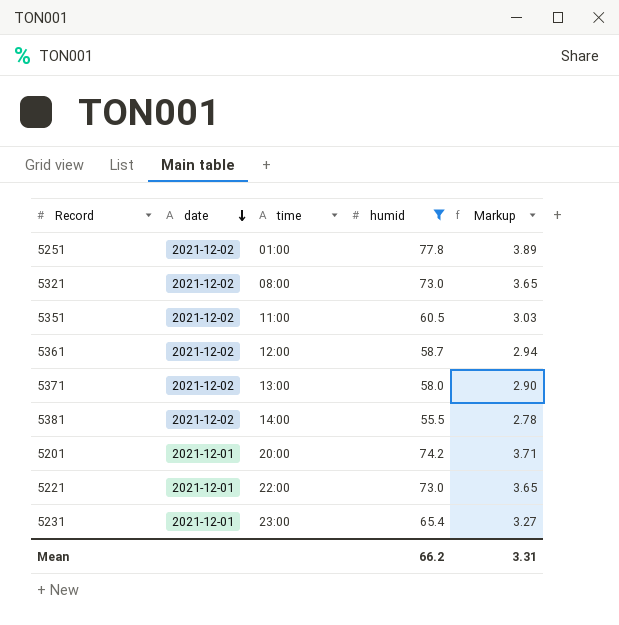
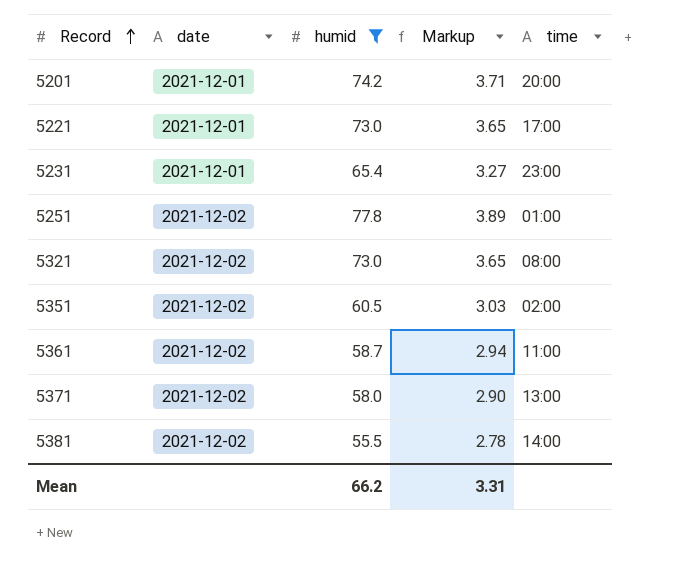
row order: date descending -> Record ascending
column time | position: 3 -> 5
5221 | time: 22:00 -> 17:00
5351 | time: 11:00 -> 02:00
5361 | time: 12:00 -> 11:00

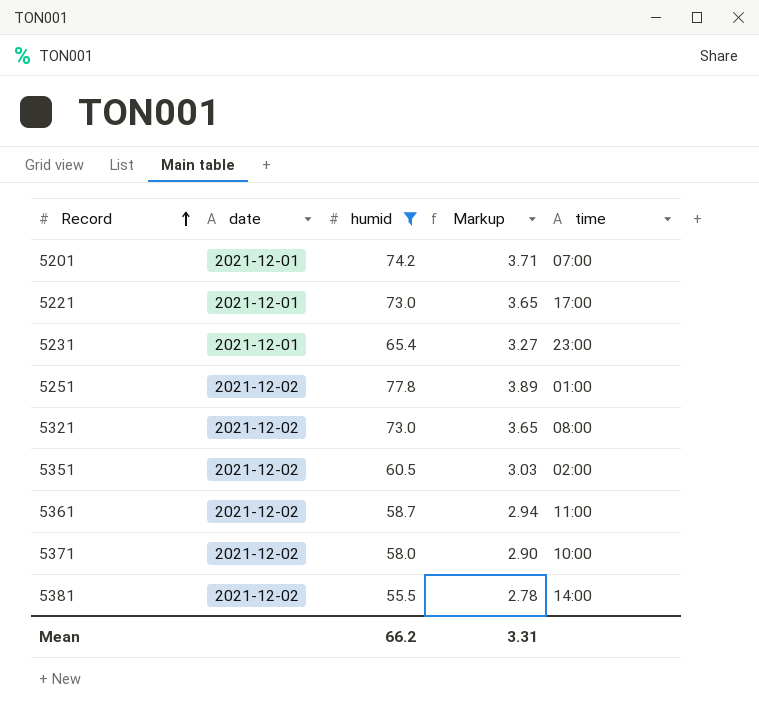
5201 | time: 20:00 -> 07:00
5371 | time: 13:00 -> 10:00

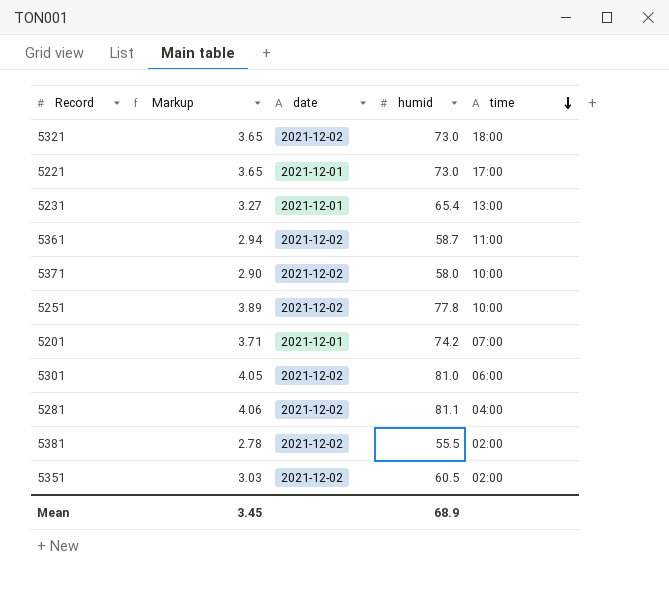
filter: humid <= 77.8 -> none
row order: Record ascending -> time descending
column Markup | position: 4 -> 2
5321 | time: 08:00 -> 18:00
5231 | time: 23:00 -> 13:00
5251 | time: 01:00 -> 10:00
5381 | time: 14:00 -> 02:00
Mean | Markup: 3.31 -> 3.45
Mean | humid: 66.2 -> 68.9

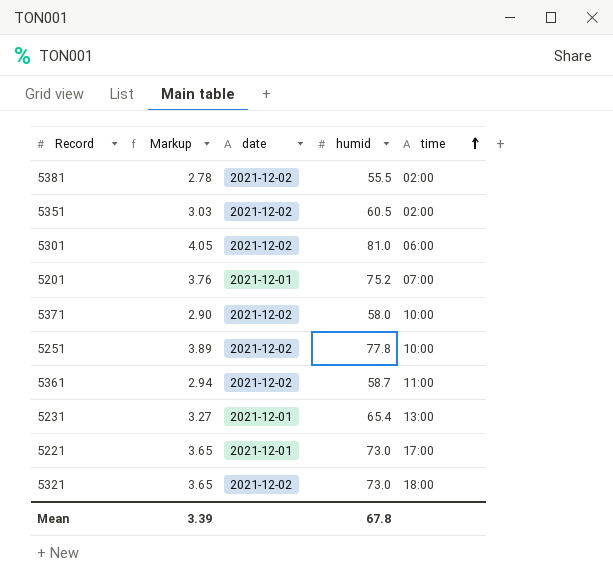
row order: time descending -> time ascending
row 5281: 4.06 | 2021-12-02 | 81.1 | 04:00 -> none
5201 | Markup: 3.71 -> 3.76
5201 | humid: 74.2 -> 75.2
Mean | Markup: 3.45 -> 3.39
Mean | humid: 68.9 -> 67.8

